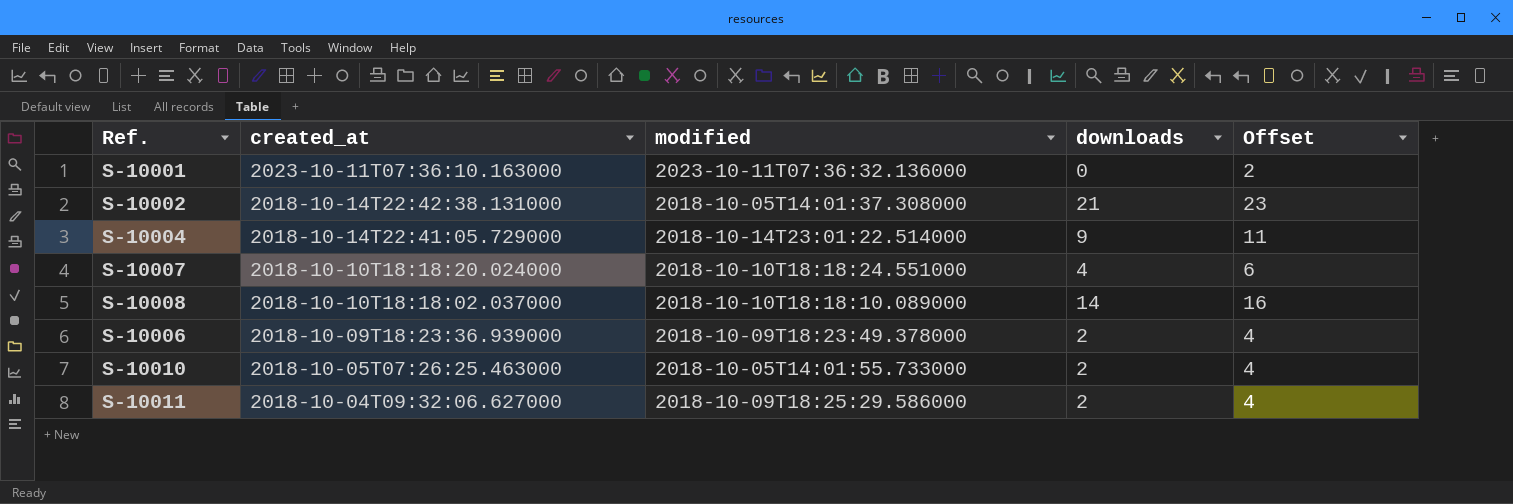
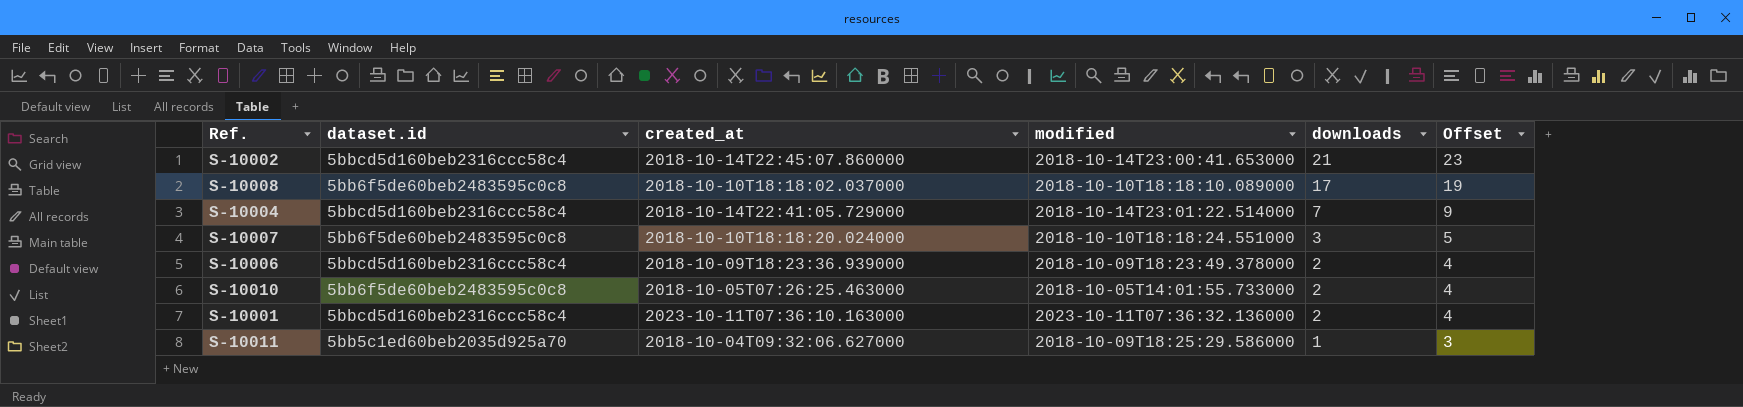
row order: created_at descending -> downloads descending
column dataset.id | position: none -> 2
S-10002 | created_at: 2018-10-14T22:42:38.131000 -> 2018-10-14T22:45:07.860000
S-10002 | modified: 2018-10-05T14:01:37.308000 -> 2018-10-14T23:00:41.653000
S-10008 | downloads: 14 -> 17
S-10008 | Offset: 16 -> 19
S-10004 | downloads: 9 -> 7
S-10004 | Offset: 11 -> 9
S-10007 | downloads: 4 -> 3
S-10007 | Offset: 6 -> 5
S-10001 | downloads: 0 -> 2
S-10001 | Offset: 2 -> 4
S-10011 | downloads: 2 -> 1
S-10011 | Offset: 4 -> 3

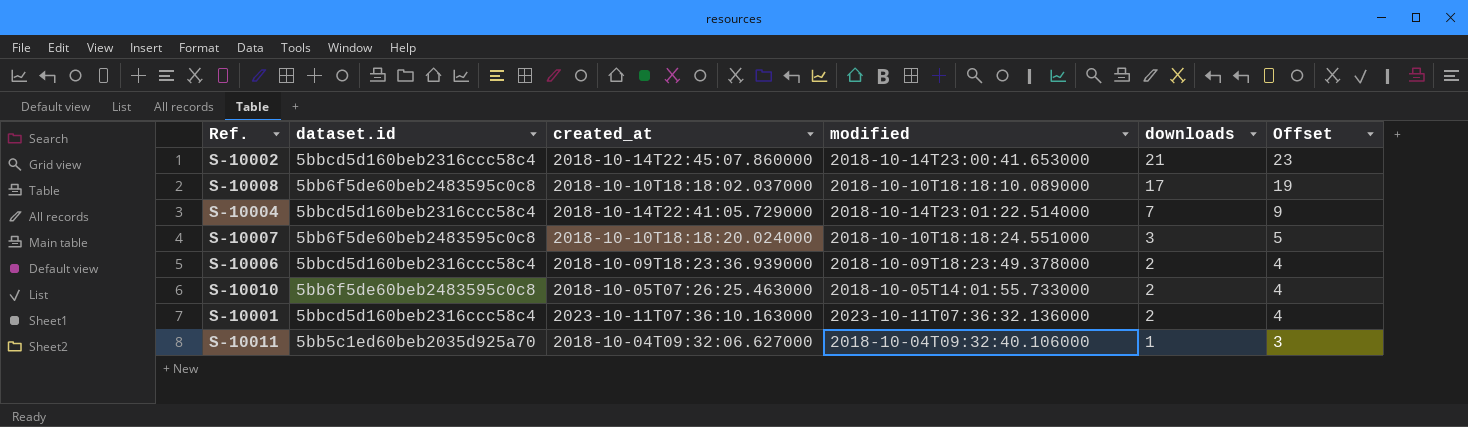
S-10011 | modified: 2018-10-09T18:25:29.586000 -> 2018-10-04T09:32:40.106000

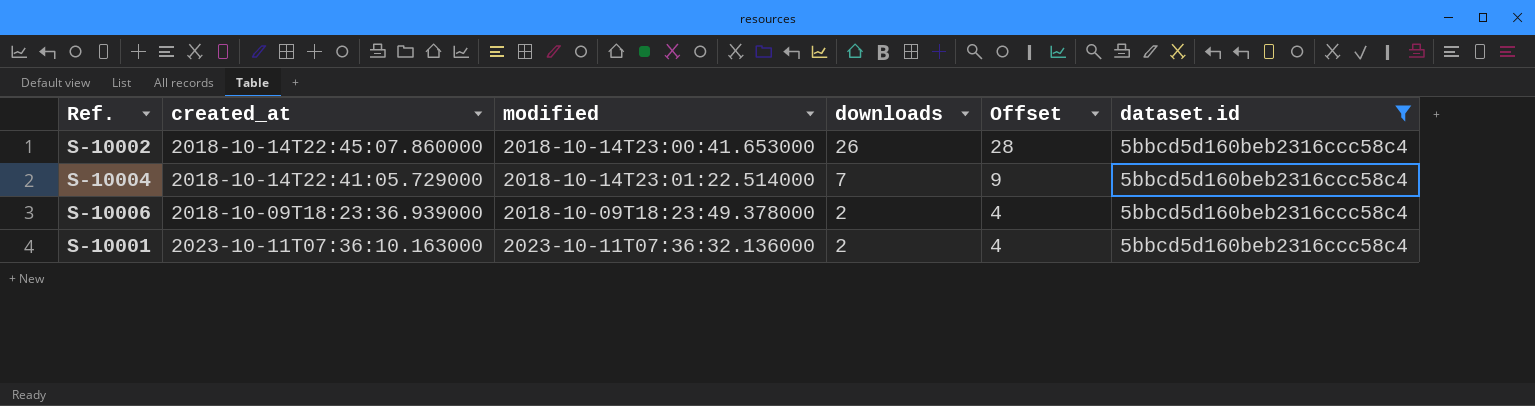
filter: none -> dataset.id = 5bbcd5d160beb2316ccc58c4
column dataset.id | position: 2 -> 6
S-10002 | downloads: 21 -> 26
S-10002 | Offset: 23 -> 28

